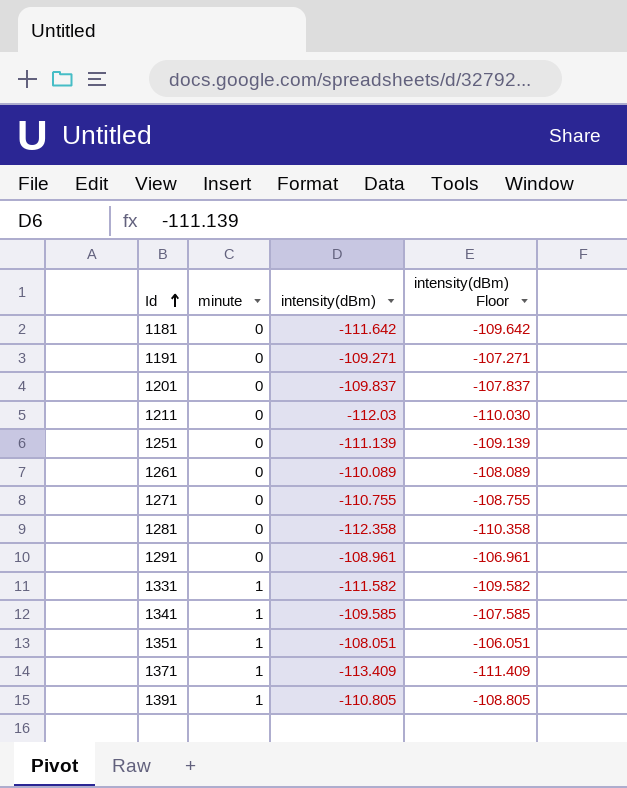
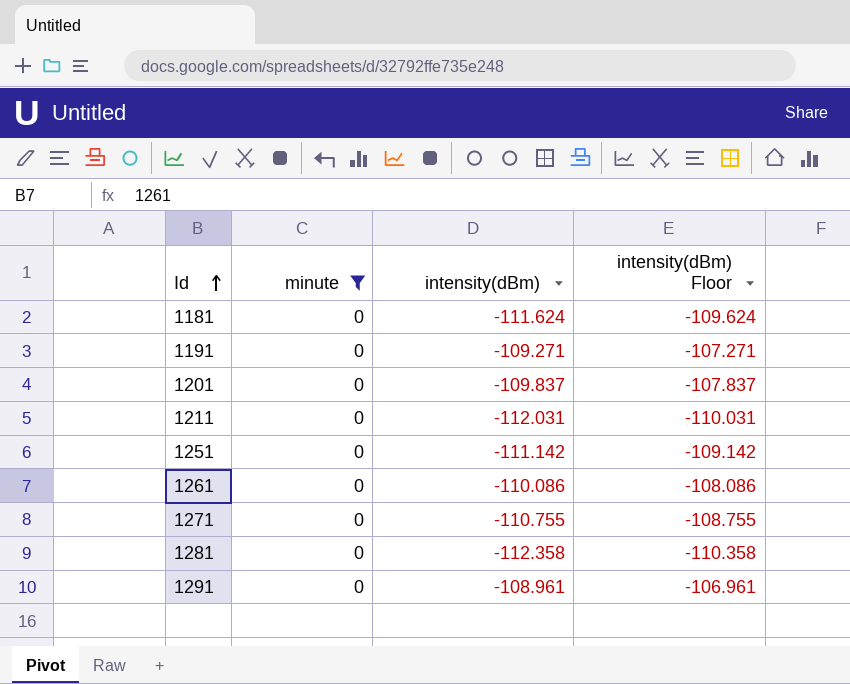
filter: none -> minute = 0
1181 | intensity(dBm): -111.642 -> -111.624
1181 | intensity(dBm) Floor: -109.642 -> -109.624
1211 | intensity(dBm): -112.03 -> -112.031
1211 | intensity(dBm) Floor: -110.030 -> -110.031
1251 | intensity(dBm): -111.139 -> -111.142
1251 | intensity(dBm) Floor: -109.139 -> -109.142
1261 | intensity(dBm): -110.089 -> -110.086
1261 | intensity(dBm) Floor: -108.089 -> -108.086

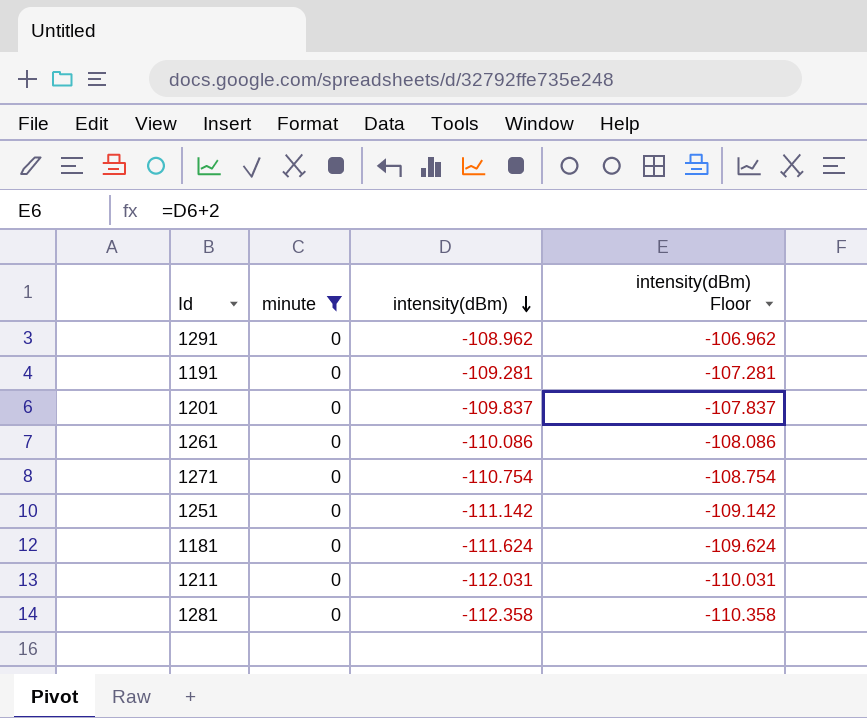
row order: Id ascending -> intensity(dBm) descending
1291 | intensity(dBm): -108.961 -> -108.962
1291 | intensity(dBm) Floor: -106.961 -> -106.962
1191 | intensity(dBm): -109.271 -> -109.281
1191 | intensity(dBm) Floor: -107.271 -> -107.281
1271 | intensity(dBm): -110.755 -> -110.754
1271 | intensity(dBm) Floor: -108.755 -> -108.754

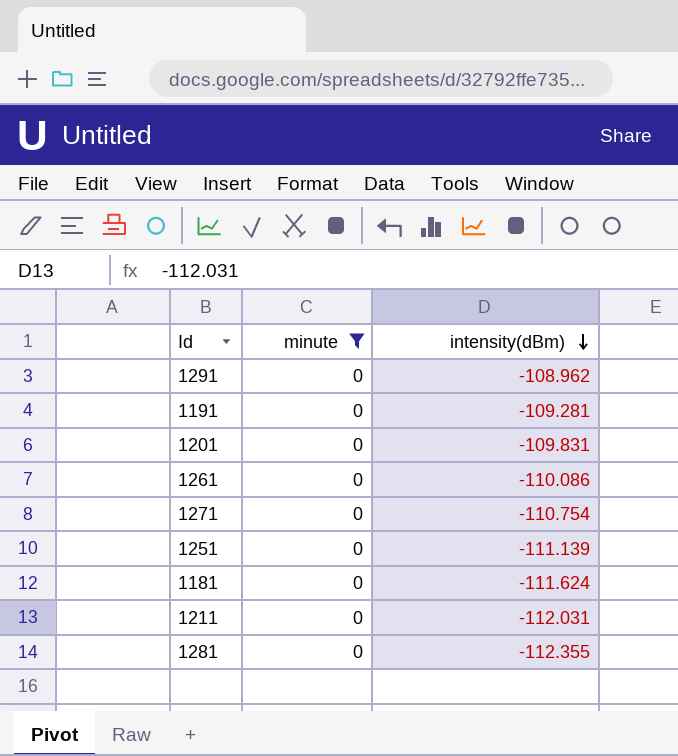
column intensity(dBm) Floor | formula: [intensity(dBm)] + 2 -> none
1201 | intensity(dBm): -109.837 -> -109.831
1251 | intensity(dBm): -111.142 -> -111.139
1281 | intensity(dBm): -112.358 -> -112.355

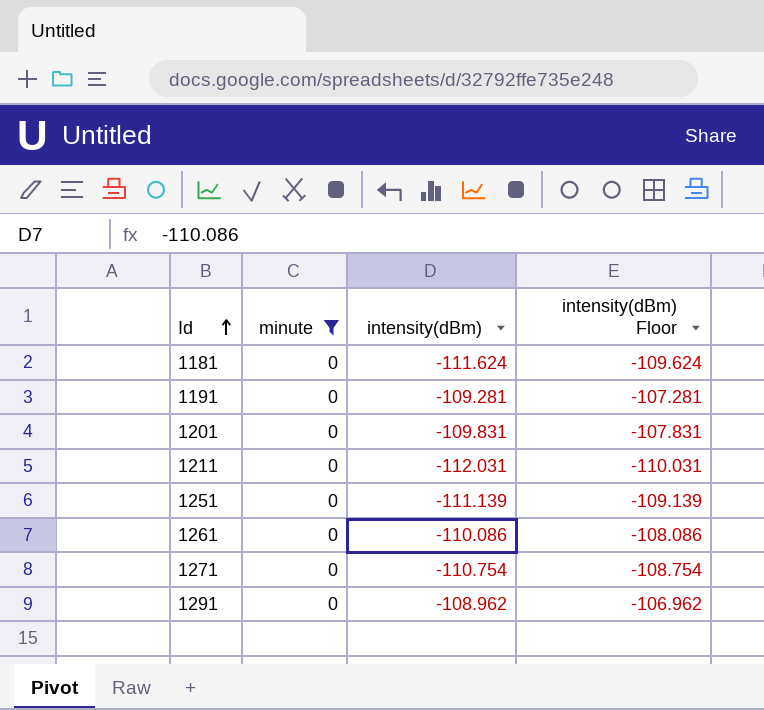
row order: intensity(dBm) descending -> Id ascending
column intensity(dBm) Floor | formula: none -> [intensity(dBm)] + 2
row 1281: 0 | -112.355 -> none

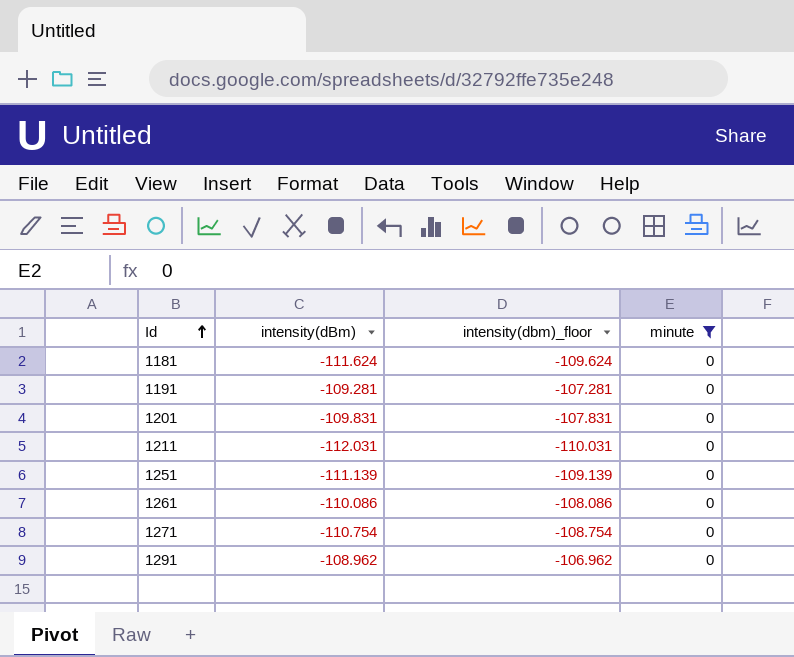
column name: intensity(dBm) Floor -> intensity(dbm)_floor
column minute | position: 2 -> 4

